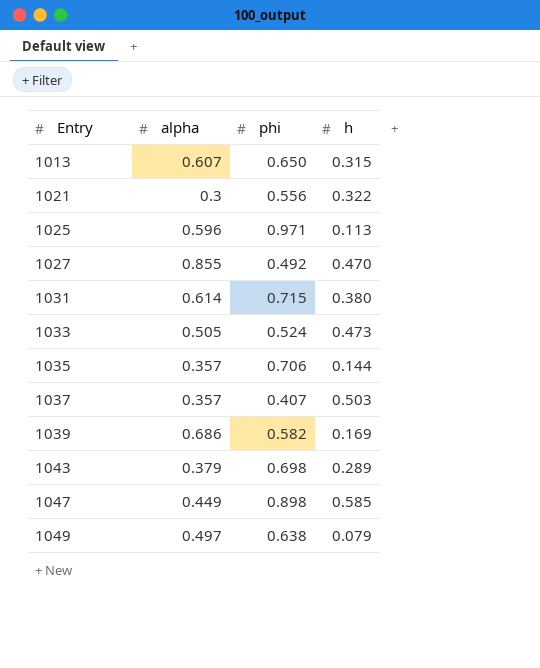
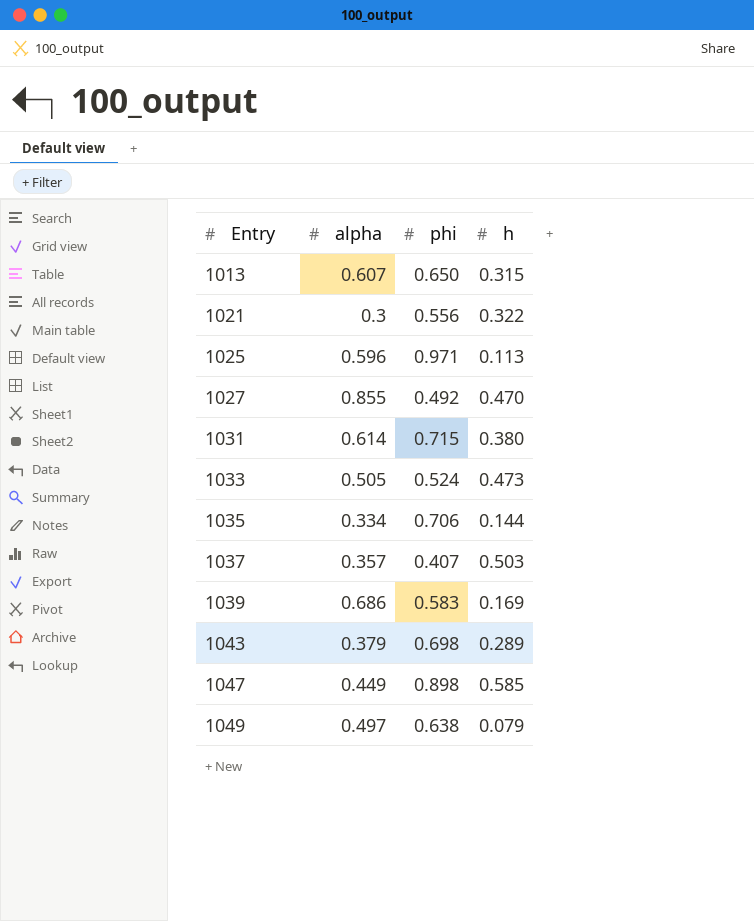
1035 | alpha: 0.357 -> 0.334
1039 | phi: 0.582 -> 0.583

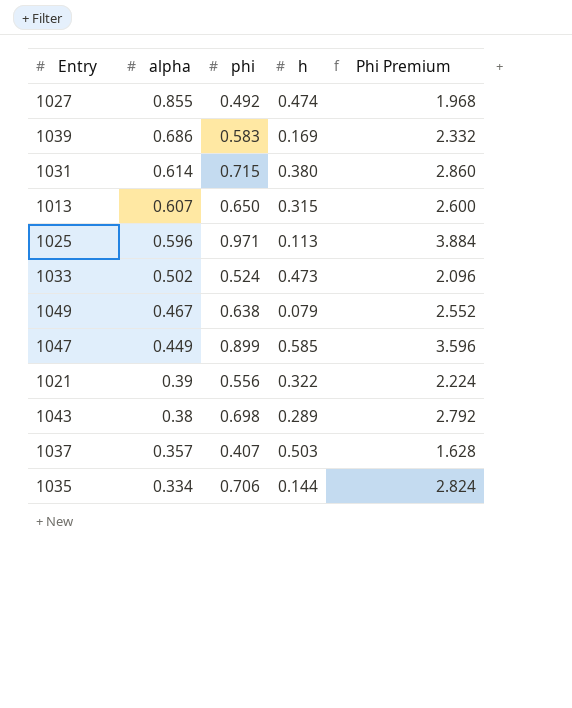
row order: Entry ascending -> alpha descending
column Phi Premium | formula: none -> [phi] * 4
1027 | h: 0.470 -> 0.474
1033 | alpha: 0.505 -> 0.502
1049 | alpha: 0.497 -> 0.467
1047 | phi: 0.898 -> 0.899
1021 | alpha: 0.3 -> 0.39
1043 | alpha: 0.379 -> 0.38

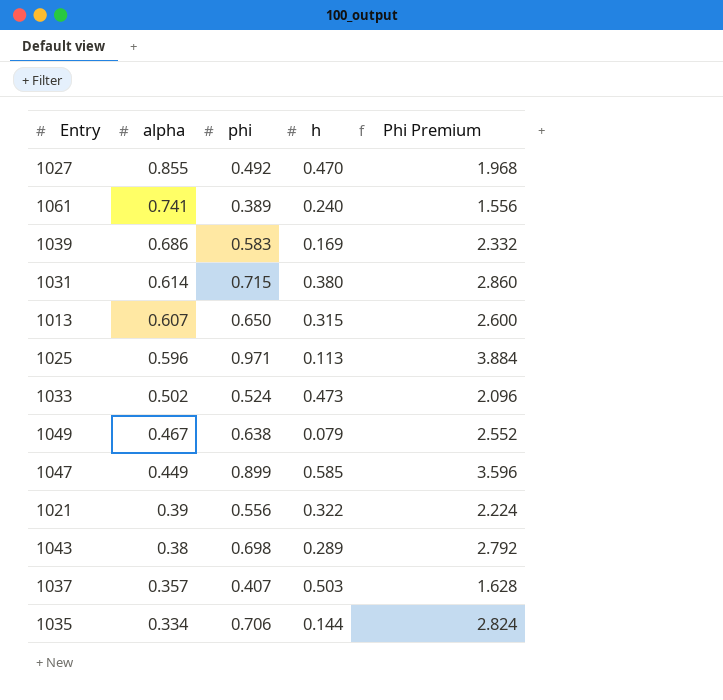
1027 | h: 0.474 -> 0.470
row 1061: none -> 0.741 | 0.389 | 0.240 | 1.556

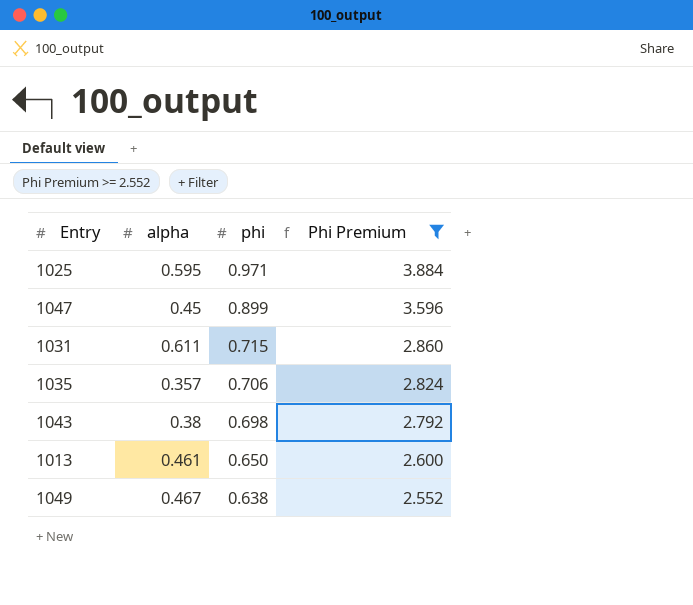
filter: none -> Phi Premium >= 2.552
row order: alpha descending -> phi descending
column h | position: 4 -> none
1025 | alpha: 0.596 -> 0.595
1047 | alpha: 0.449 -> 0.45
1031 | alpha: 0.614 -> 0.611
1035 | alpha: 0.334 -> 0.357
1013 | alpha: 0.607 -> 0.461

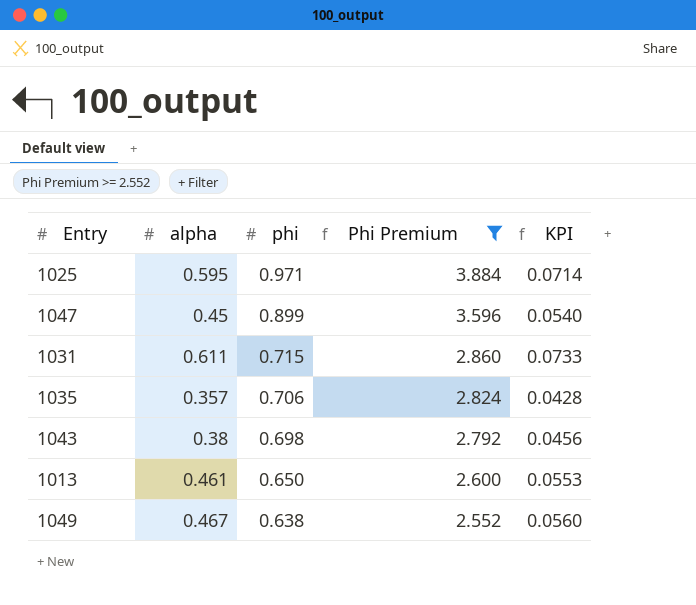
column KPI | formula: none -> [alpha] * 0.12

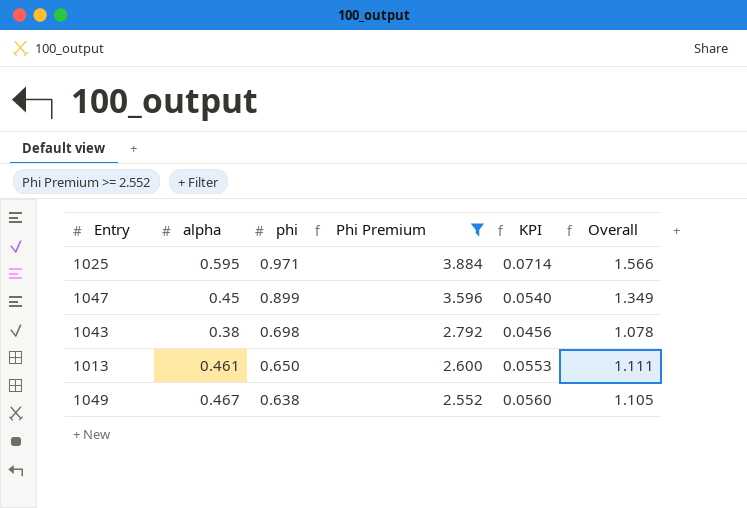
column Overall | formula: none -> [alpha] + [phi]
row 1031: 0.611 | 0.715 | 2.860 | 0.0733 -> none
row 1035: 0.357 | 0.706 | 2.824 | 0.0428 -> none

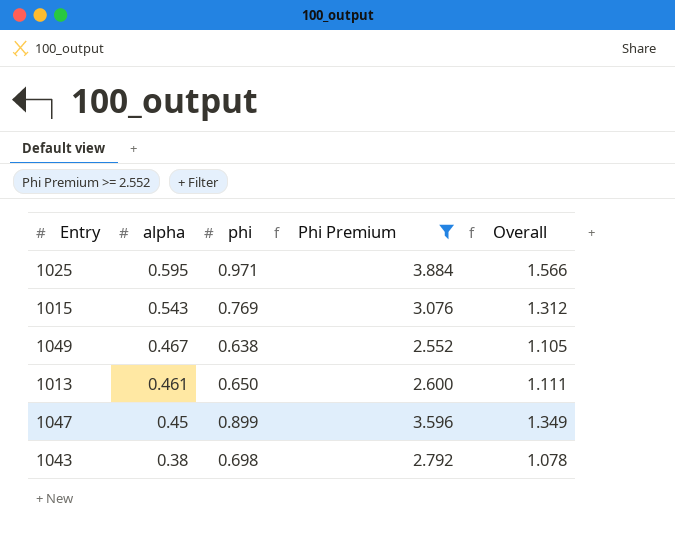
row order: phi descending -> alpha descending
column KPI | formula: [alpha] * 0.12 -> none
row 1015: none -> 0.543 | 0.769 | 3.076 | 1.312

